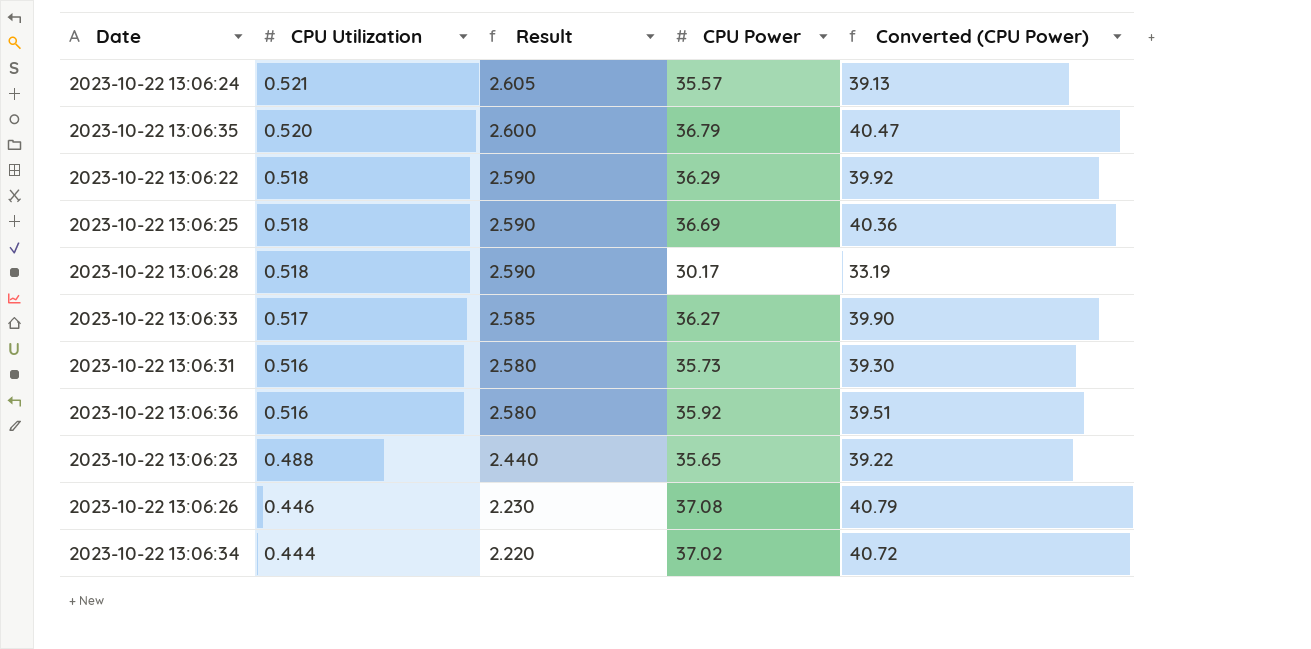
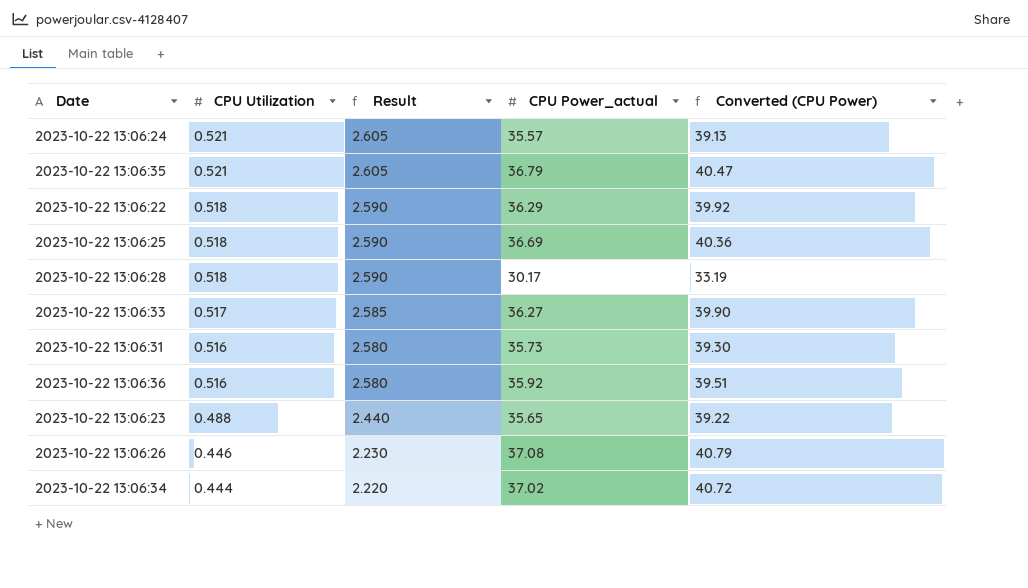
column name: CPU Power -> CPU Power_actual
2023-10-22 13:06:35 | CPU Utilization: 0.520 -> 0.521
2023-10-22 13:06:35 | Result: 2.600 -> 2.605

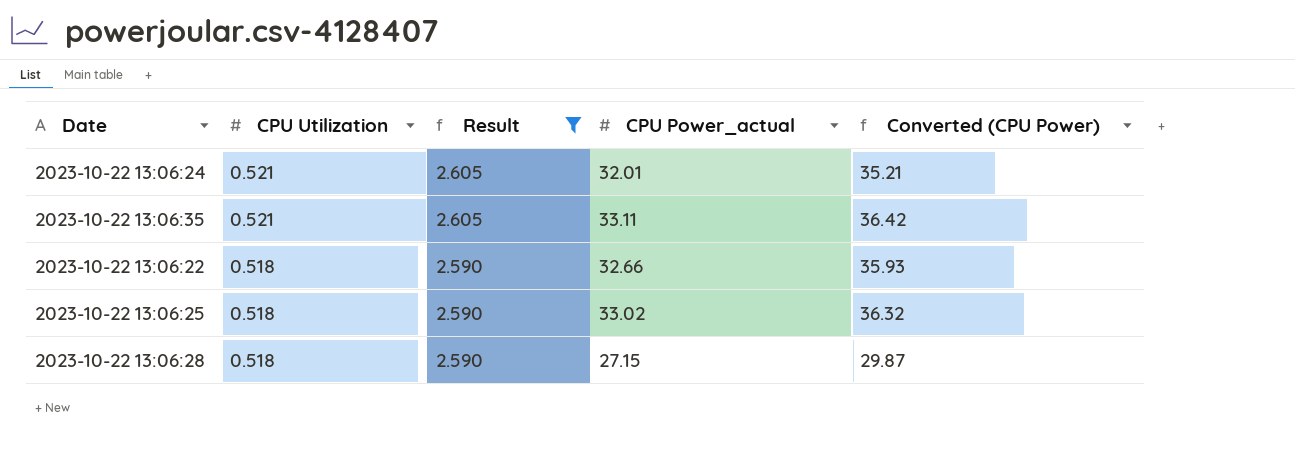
filter: none -> Result >= 2.590
2023-10-22 13:06:24 | CPU Power_actual: 35.57 -> 32.01
2023-10-22 13:06:24 | Converted (CPU Power): 39.13 -> 35.21
2023-10-22 13:06:35 | CPU Power_actual: 36.79 -> 33.11
2023-10-22 13:06:35 | Converted (CPU Power): 40.47 -> 36.42
2023-10-22 13:06:22 | CPU Power_actual: 36.29 -> 32.66
2023-10-22 13:06:22 | Converted (CPU Power): 39.92 -> 35.93
2023-10-22 13:06:25 | CPU Power_actual: 36.69 -> 33.02
2023-10-22 13:06:25 | Converted (CPU Power): 40.36 -> 36.32
2023-10-22 13:06:28 | CPU Power_actual: 30.17 -> 27.15
2023-10-22 13:06:28 | Converted (CPU Power): 33.19 -> 29.87

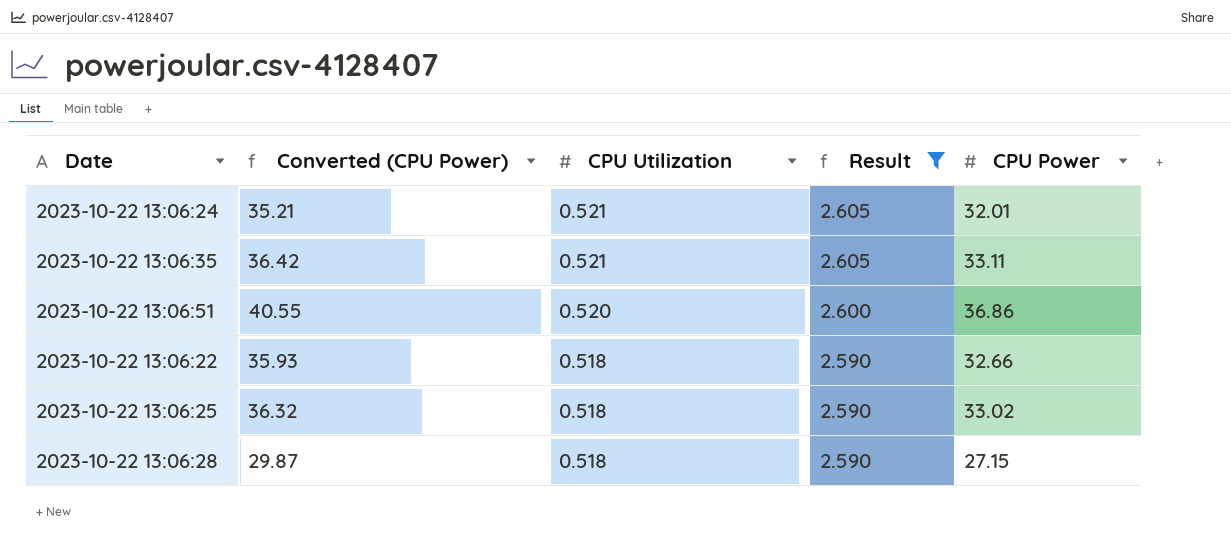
column Converted (CPU Power) | position: 5 -> 2
column name: CPU Power_actual -> CPU Power
row 2023-10-22 13:06:51: none -> 40.55 | 0.520 | 2.600 | 36.86

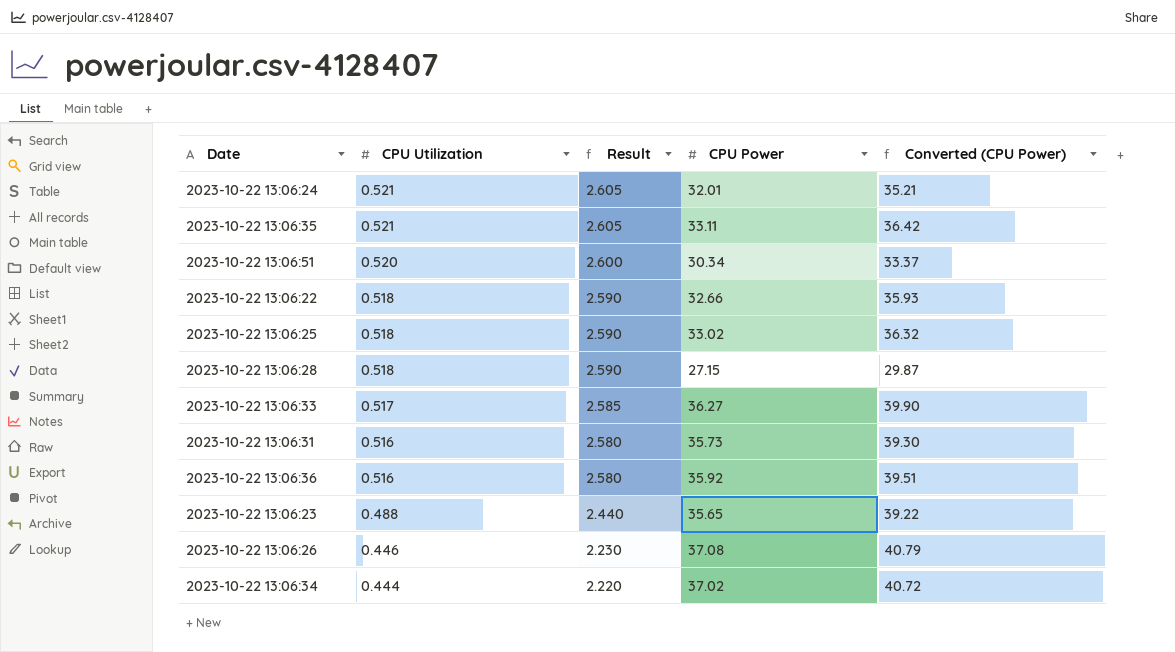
filter: Result >= 2.590 -> none
column Converted (CPU Power) | position: 2 -> 5
2023-10-22 13:06:51 | CPU Power: 36.86 -> 30.34
2023-10-22 13:06:51 | Converted (CPU Power): 40.55 -> 33.37

